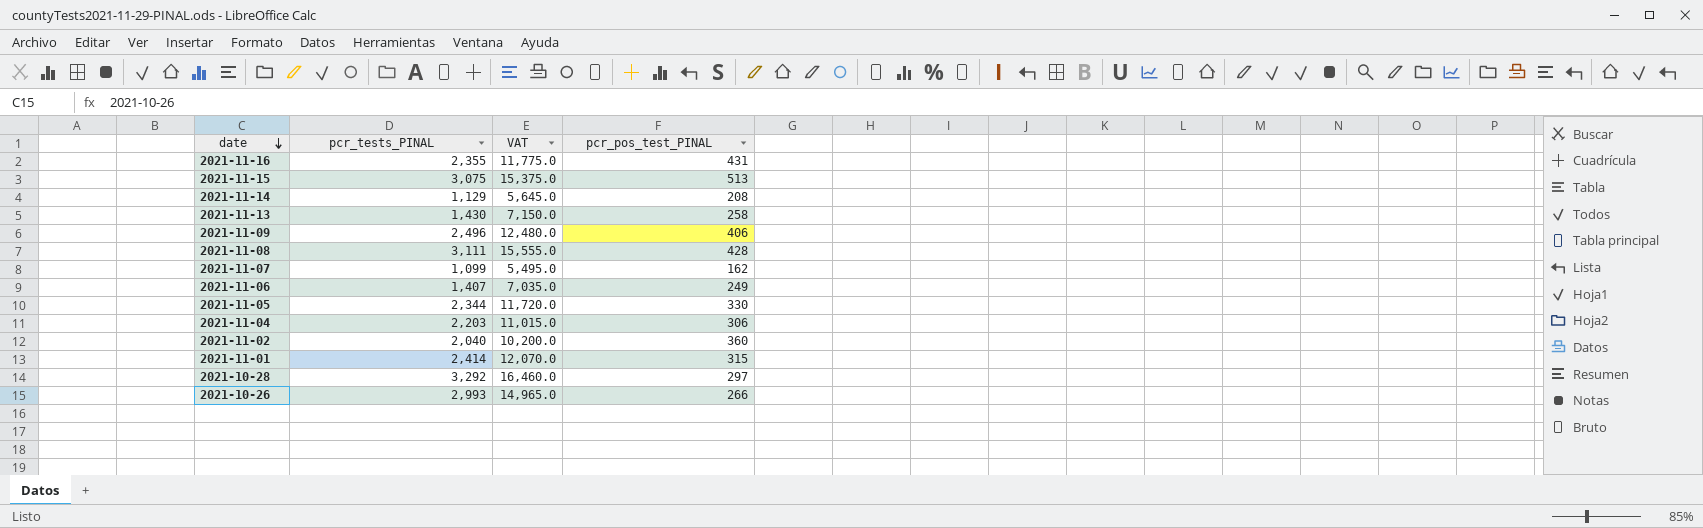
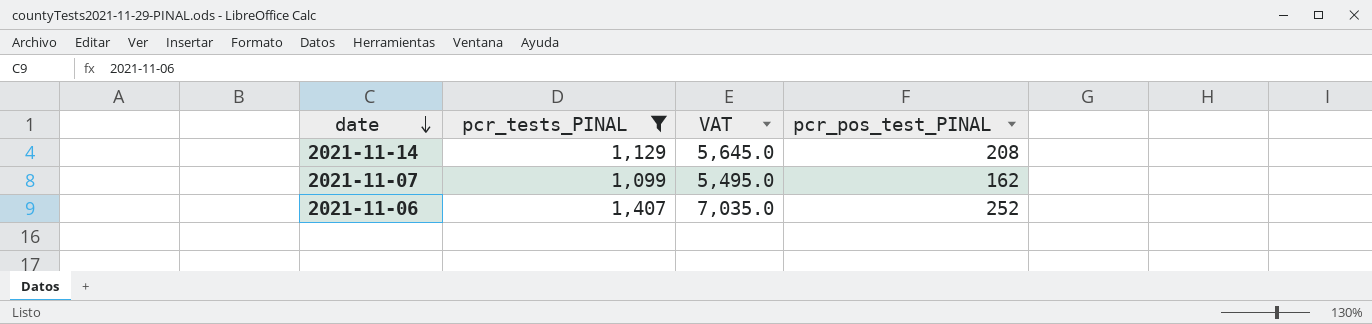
filter: none -> pcr_tests_PINAL <= 1,407
2021-11-06 | pcr_pos_test_PINAL: 249 -> 252

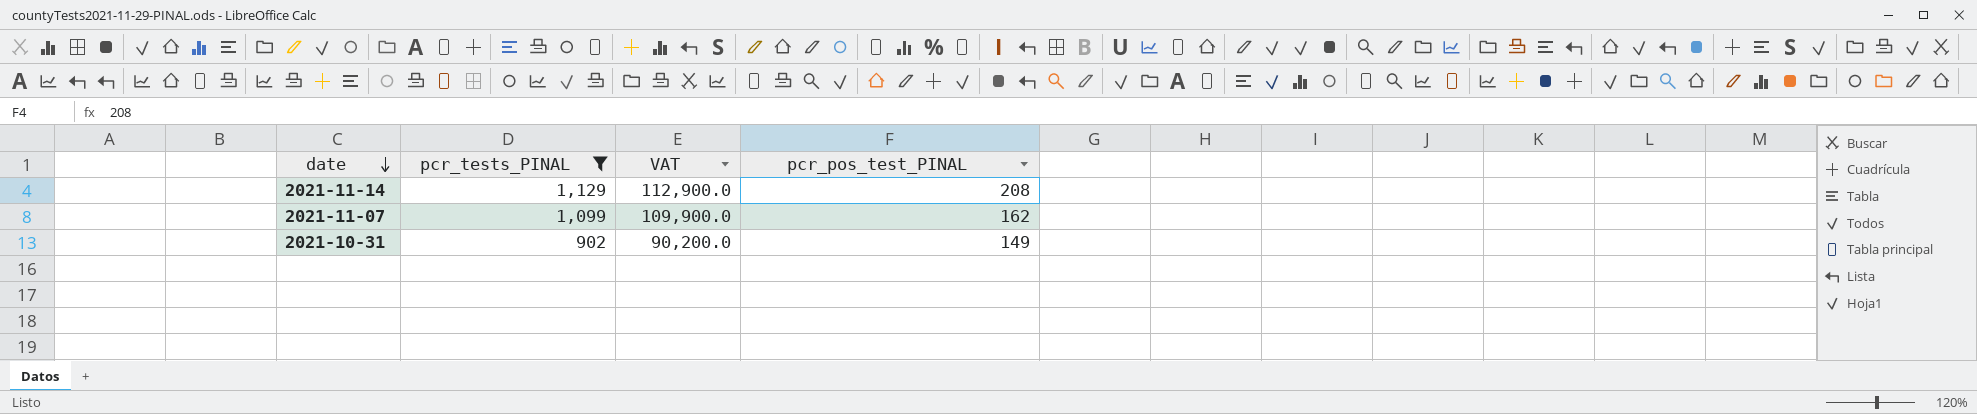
column VAT | formula: [pcr_tests_PINAL] * 5 -> [pcr_tests_PINAL] * 100
row 2021-11-06: 1,407 | 7,035.0 | 252 -> none
row 2021-10-31: none -> 902 | 90,200.0 | 149

